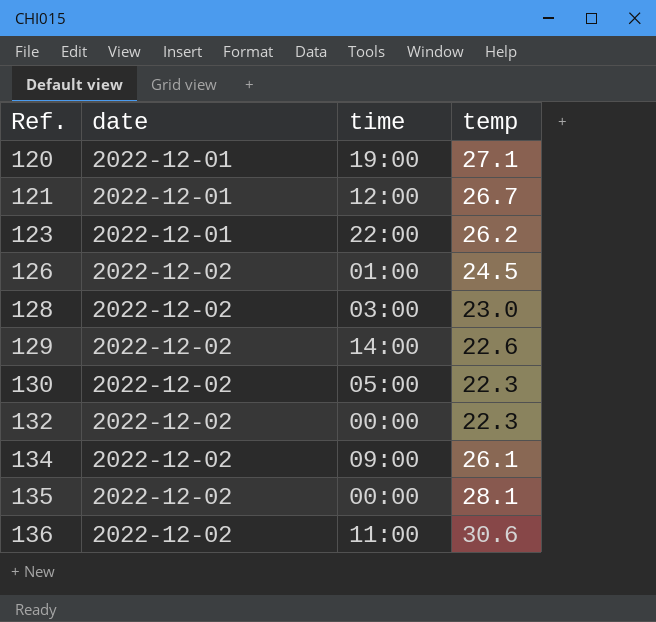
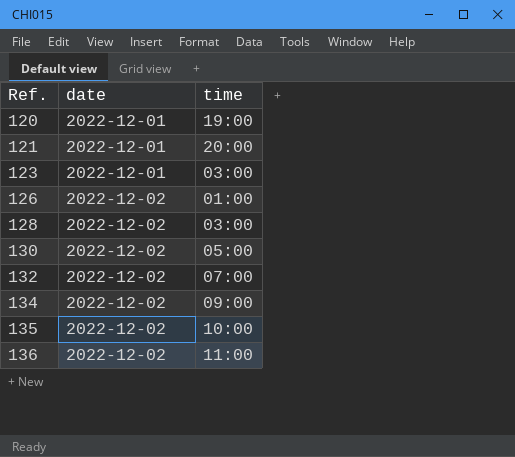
column temp | position: 4 -> none
row 129: 2022-12-02 | 14:00 | 22.6 -> none
121 | time: 12:00 -> 20:00
123 | time: 22:00 -> 03:00
132 | time: 00:00 -> 07:00
135 | time: 00:00 -> 10:00

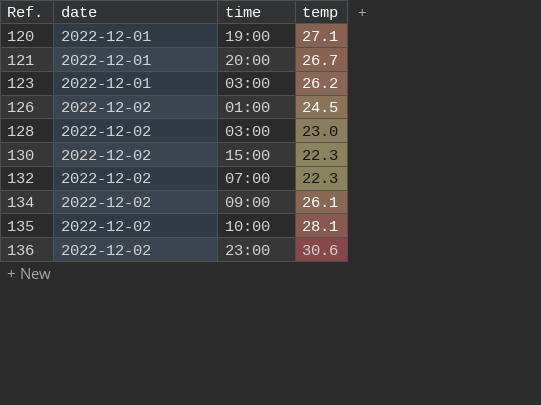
column temp | position: none -> 4
130 | time: 05:00 -> 15:00
136 | time: 11:00 -> 23:00

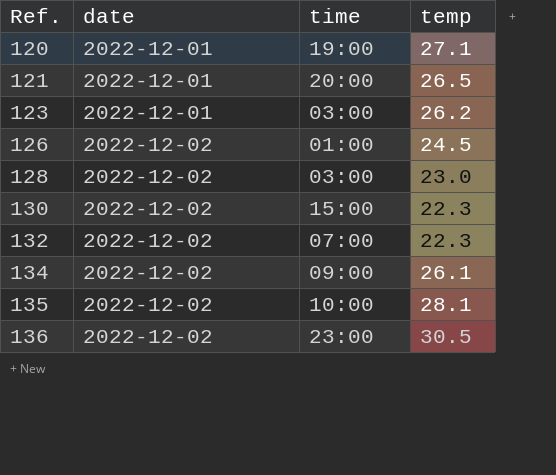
121 | temp: 26.7 -> 26.5
136 | temp: 30.6 -> 30.5

